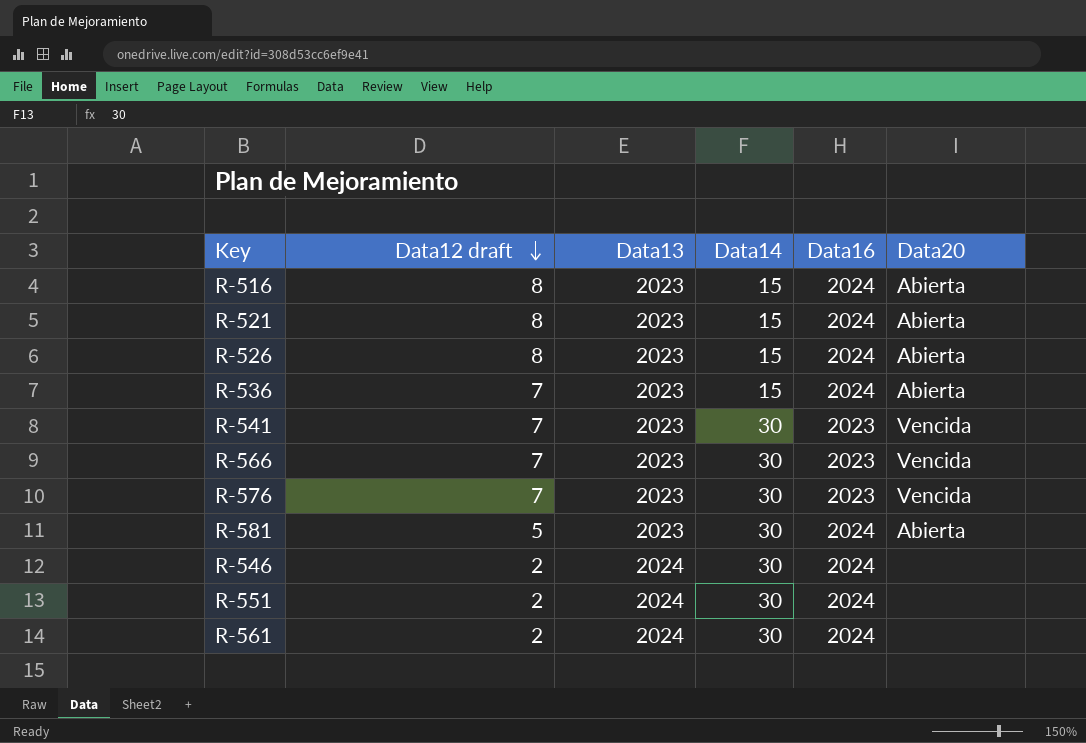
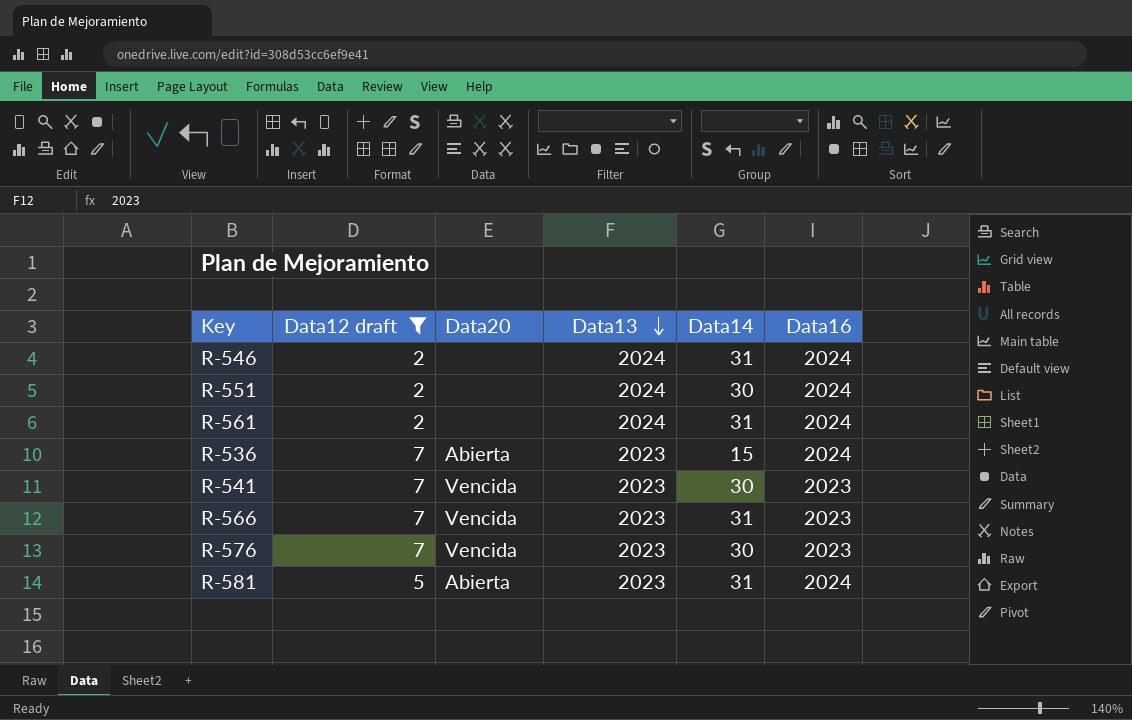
filter: none -> Data12 draft != 8
row order: Data12 draft descending -> Data13 descending
column Data20 | position: 6 -> 3
R-546 | Data14: 30 -> 31
R-561 | Data14: 30 -> 31
R-566 | Data14: 30 -> 31
R-581 | Data14: 30 -> 31

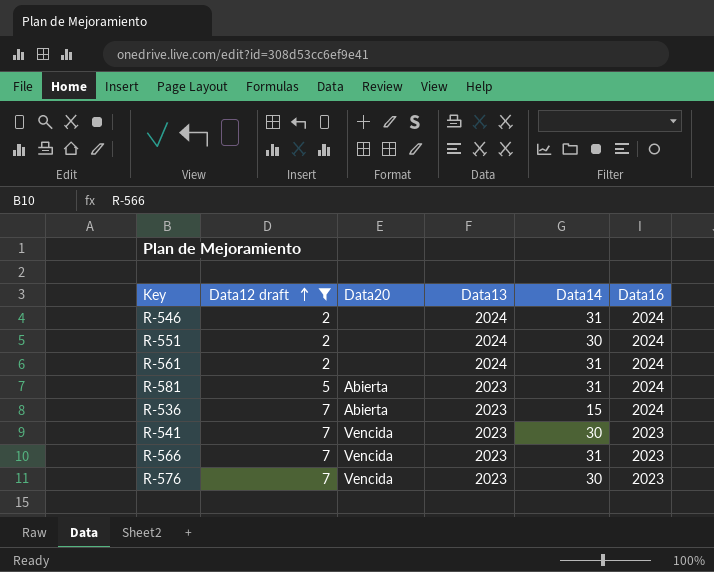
row order: Data13 descending -> Data12 draft ascending

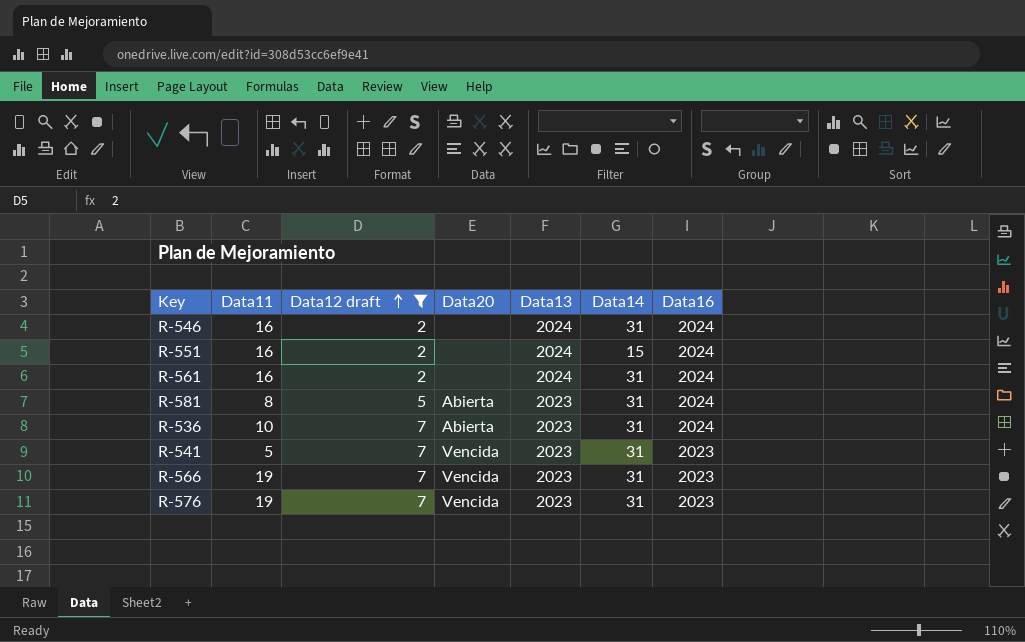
column Data11 | position: none -> 2
R-551 | Data14: 30 -> 15
R-536 | Data14: 15 -> 31
R-541 | Data14: 30 -> 31
R-576 | Data14: 30 -> 31

